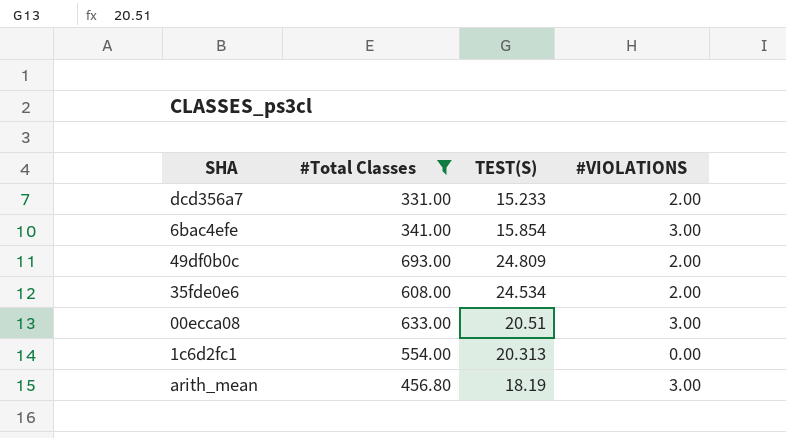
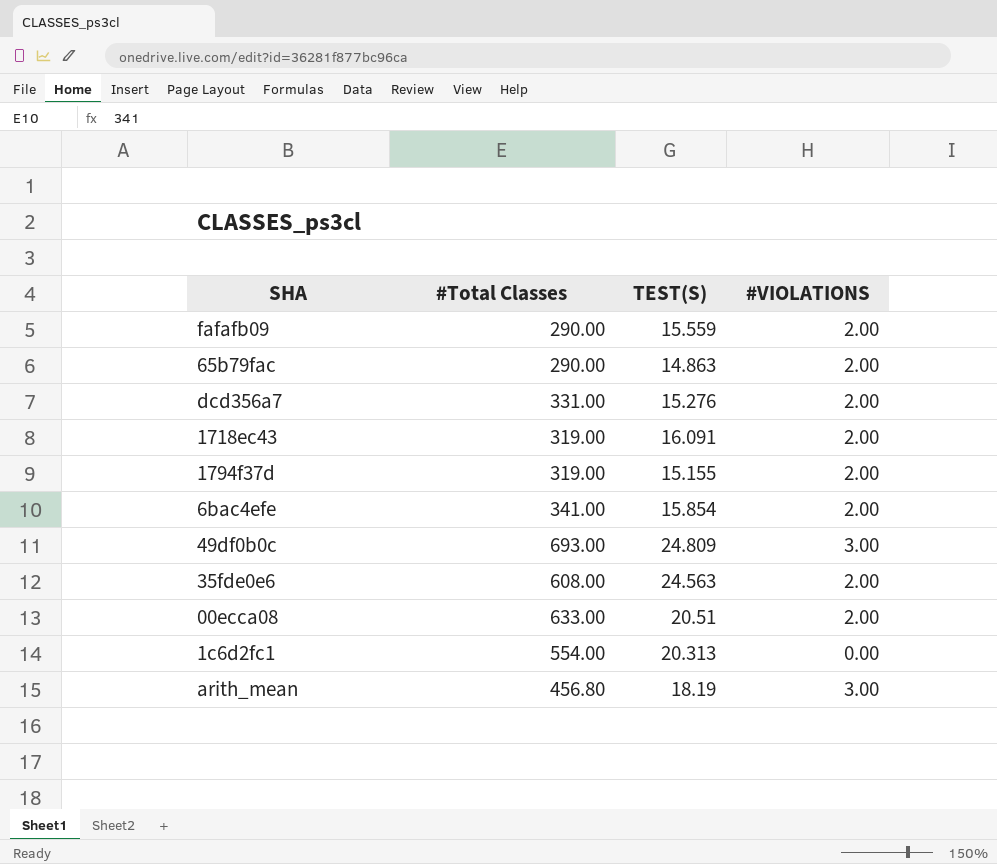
filter: #Total Classes >= 331.00 -> none
dcd356a7 | TEST(S): 15.233 -> 15.276
6bac4efe | #VIOLATIONS: 3.00 -> 2.00
49df0b0c | #VIOLATIONS: 2.00 -> 3.00
35fde0e6 | TEST(S): 24.534 -> 24.563
00ecca08 | #VIOLATIONS: 3.00 -> 2.00

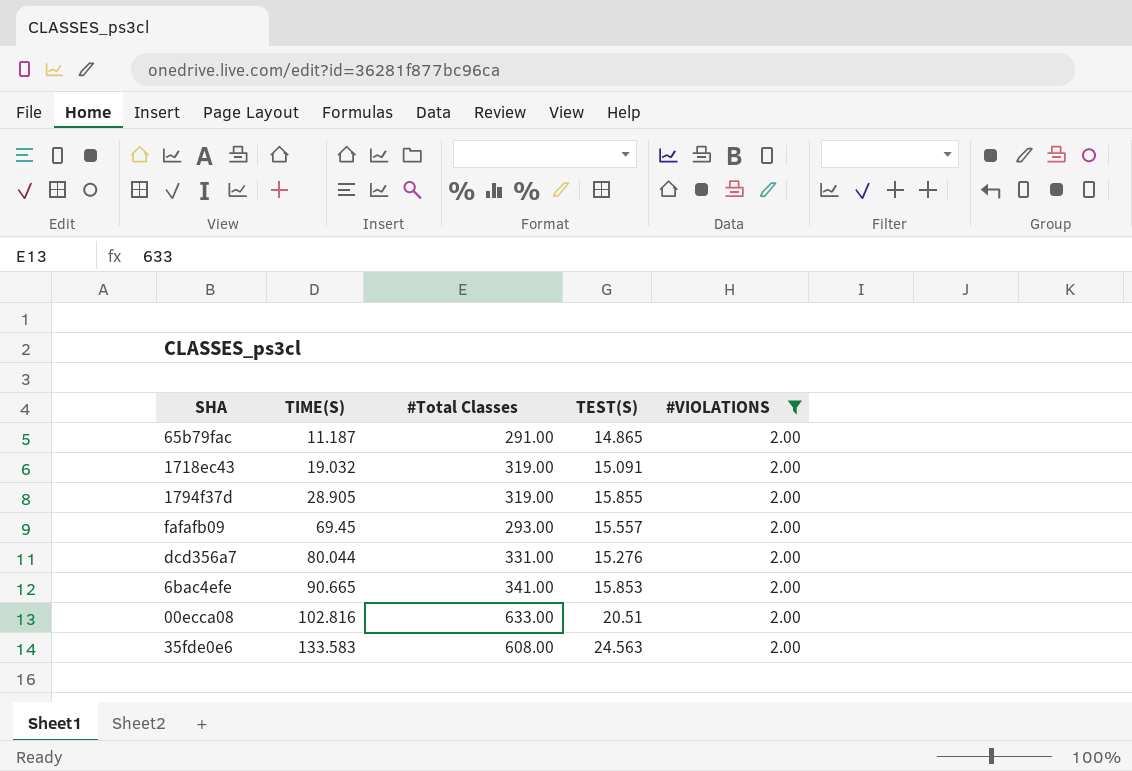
filter: none -> #VIOLATIONS = 2.00
row order: none -> TIME(S) ascending
column TIME(S) | position: none -> 2
65b79fac | #Total Classes: 290.00 -> 291.00
65b79fac | TEST(S): 14.863 -> 14.865
1718ec43 | TEST(S): 16.091 -> 15.091
1794f37d | TEST(S): 15.155 -> 15.855
fafafb09 | #Total Classes: 290.00 -> 293.00
fafafb09 | TEST(S): 15.559 -> 15.557
6bac4efe | TEST(S): 15.854 -> 15.853

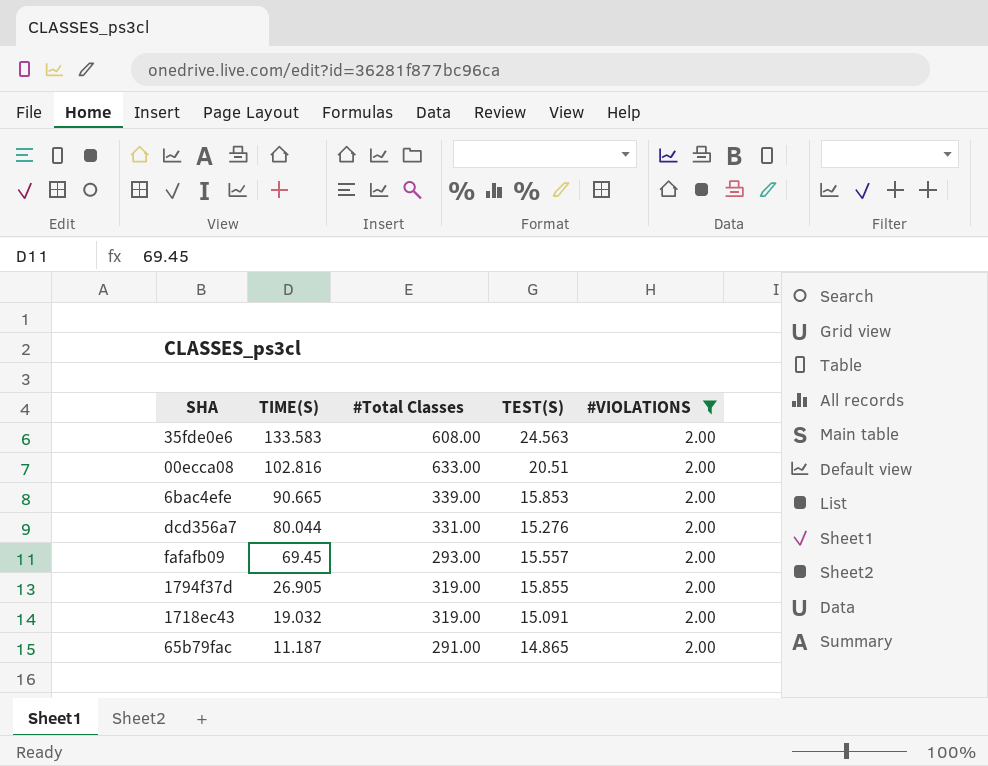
row order: TIME(S) ascending -> TIME(S) descending
6bac4efe | #Total Classes: 341.00 -> 339.00
1794f37d | TIME(S): 28.905 -> 26.905

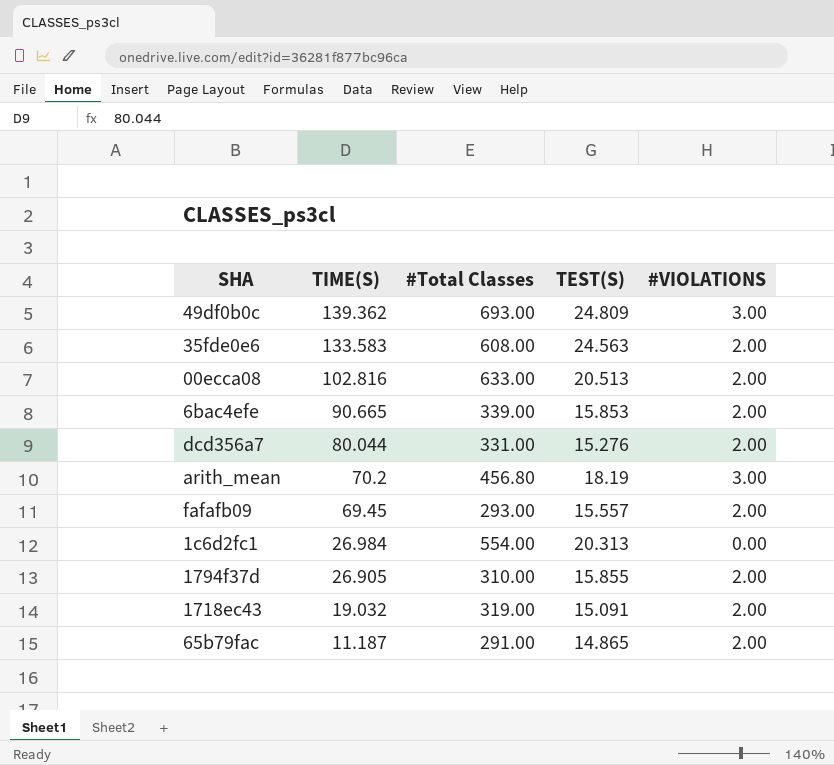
filter: #VIOLATIONS = 2.00 -> none
00ecca08 | TEST(S): 20.51 -> 20.513
1794f37d | #Total Classes: 319.00 -> 310.00

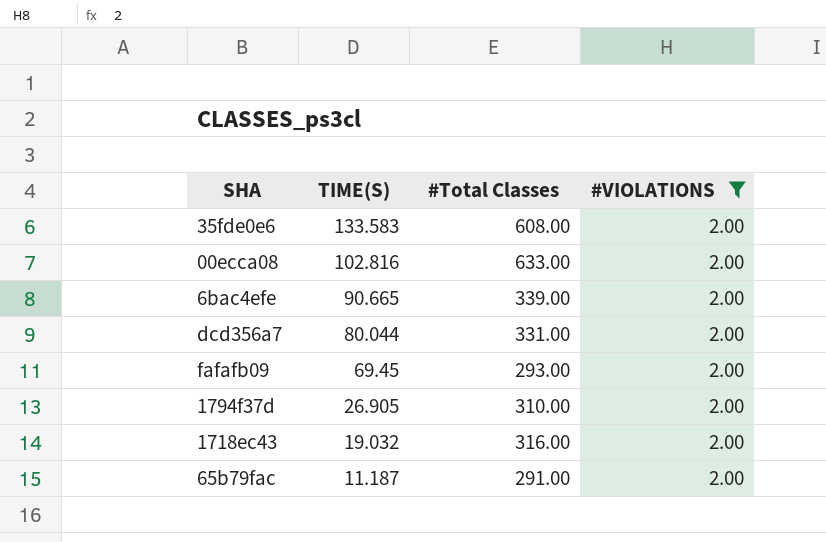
filter: none -> #VIOLATIONS = 2.00
column TEST(S) | position: 4 -> none
1718ec43 | #Total Classes: 319.00 -> 316.00

